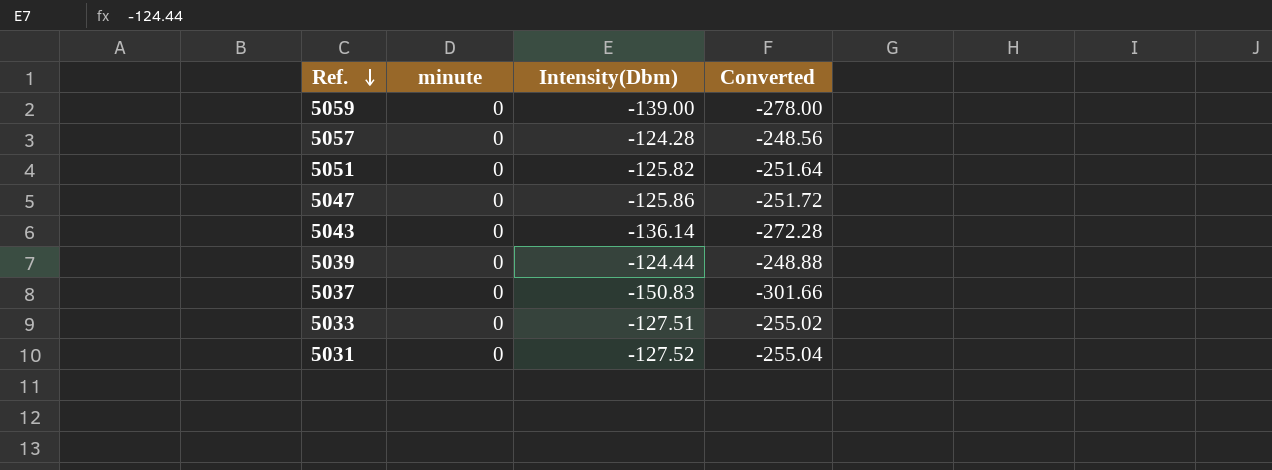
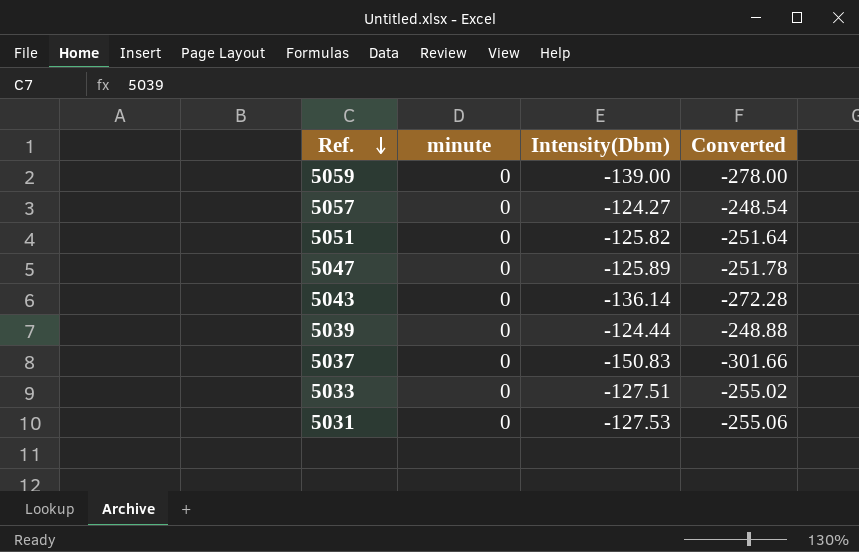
5057 | Intensity(Dbm): -124.28 -> -124.27
5057 | Converted: -248.56 -> -248.54
5047 | Intensity(Dbm): -125.86 -> -125.89
5047 | Converted: -251.72 -> -251.78
5031 | Intensity(Dbm): -127.52 -> -127.53
5031 | Converted: -255.04 -> -255.06

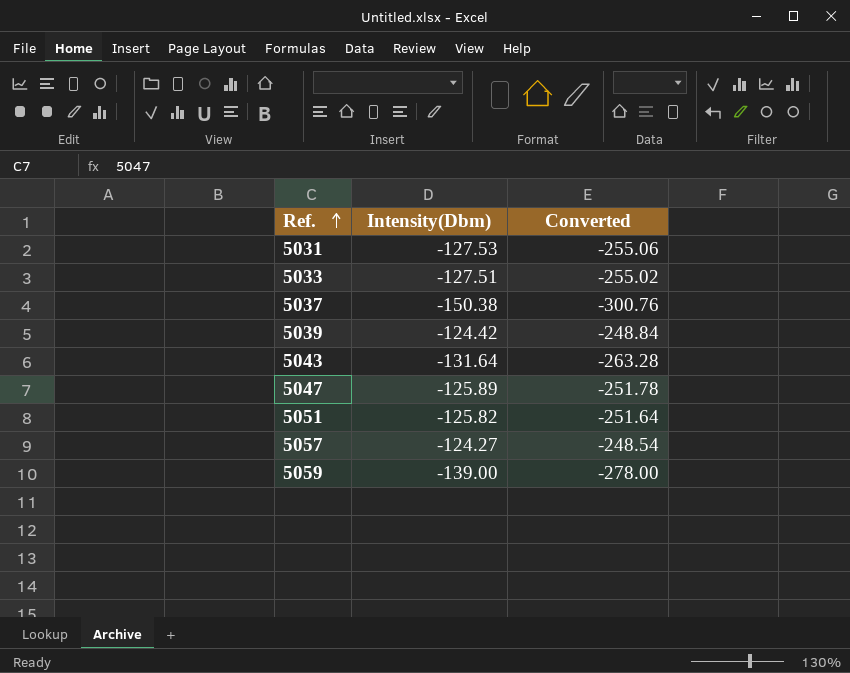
row order: Ref. descending -> Ref. ascending
column minute | position: 2 -> none
5037 | Intensity(Dbm): -150.83 -> -150.38
5037 | Converted: -301.66 -> -300.76
5039 | Intensity(Dbm): -124.44 -> -124.42
5039 | Converted: -248.88 -> -248.84
5043 | Intensity(Dbm): -136.14 -> -131.64
5043 | Converted: -272.28 -> -263.28

